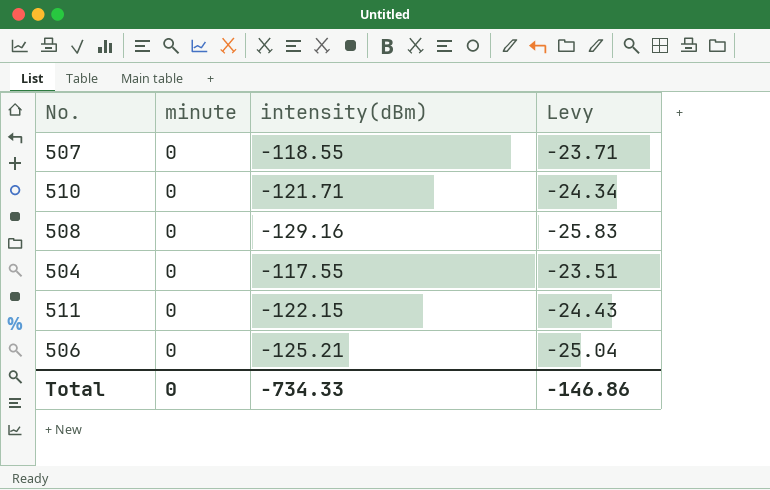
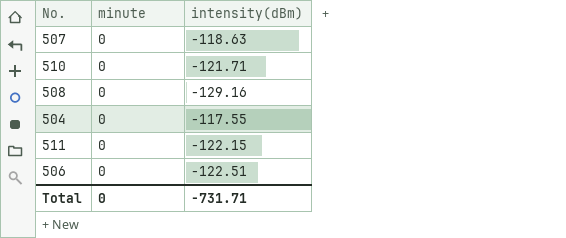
column Levy | formula: [intensity(dBm)] * 0.2 -> none
507 | intensity(dBm): -118.55 -> -118.63
506 | intensity(dBm): -125.21 -> -122.51
Total | intensity(dBm): -734.33 -> -731.71

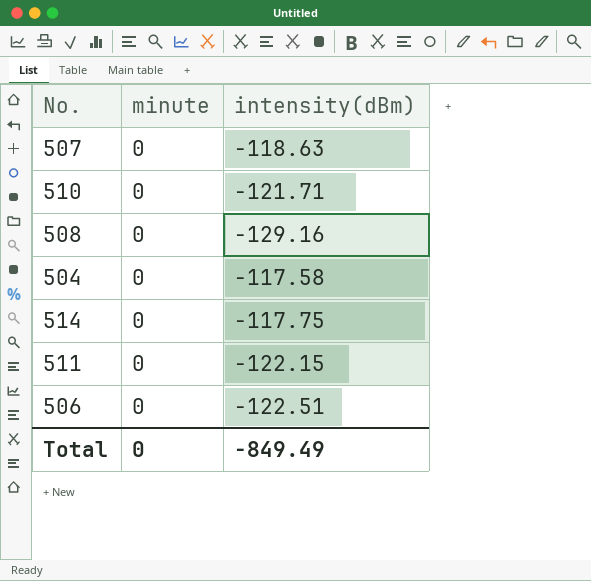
504 | intensity(dBm): -117.55 -> -117.58
row 514: none -> 0 | -117.75
Total | intensity(dBm): -731.71 -> -849.49

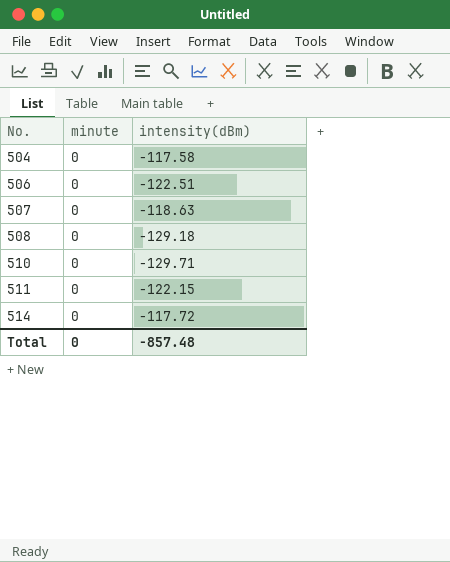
row order: none -> No. ascending
508 | intensity(dBm): -129.16 -> -129.18
510 | intensity(dBm): -121.71 -> -129.71
514 | intensity(dBm): -117.75 -> -117.72
Total | intensity(dBm): -849.49 -> -857.48

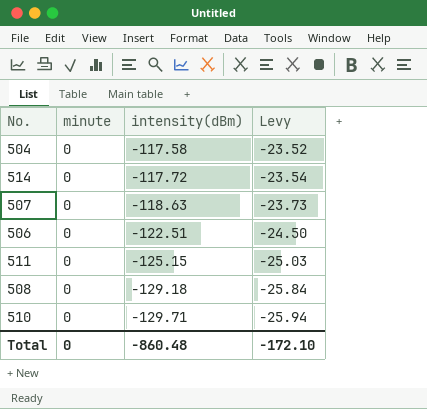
row order: No. ascending -> intensity(dBm) descending
column Levy | formula: none -> [intensity(dBm)] * 0.2
511 | intensity(dBm): -122.15 -> -125.15
Total | intensity(dBm): -857.48 -> -860.48

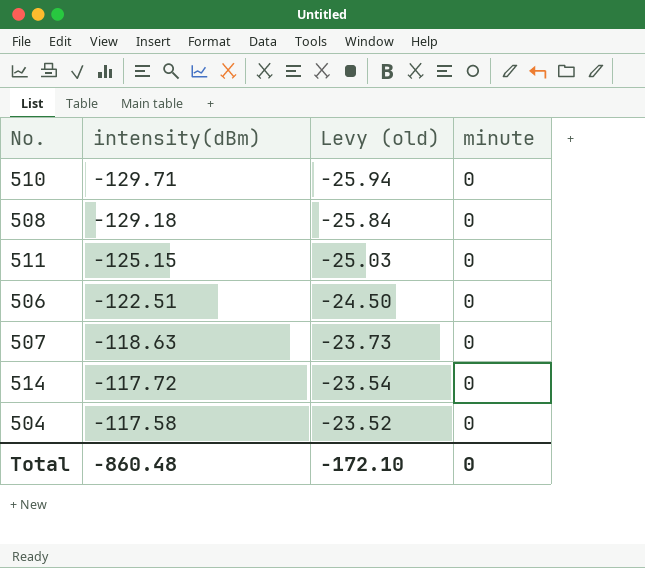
row order: intensity(dBm) descending -> intensity(dBm) ascending
column name: Levy -> Levy (old)
column minute | position: 2 -> 4

